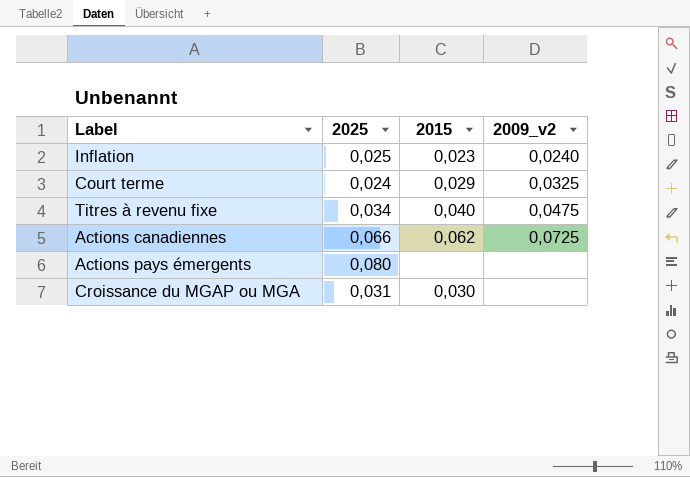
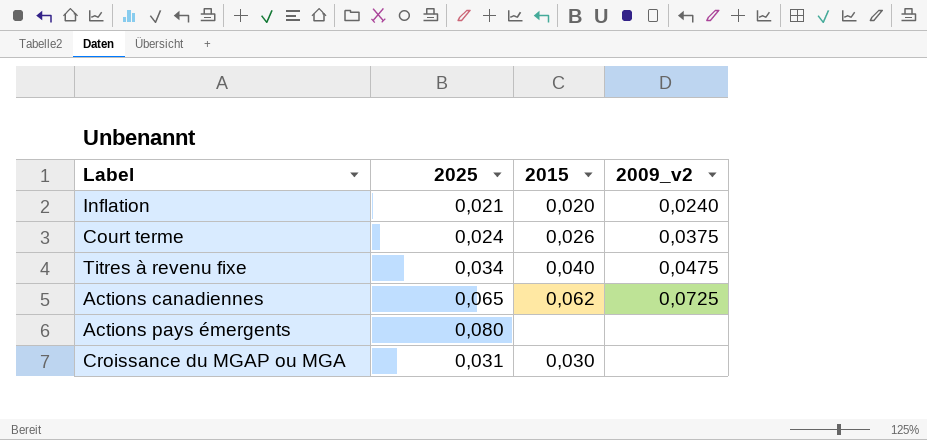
Inflation | 2025: 0,025 -> 0,021
Inflation | 2015: 0,023 -> 0,020
Court terme | 2015: 0,029 -> 0,026
Court terme | 2009_v2: 0,0325 -> 0,0375
Actions canadiennes | 2025: 0,066 -> 0,065

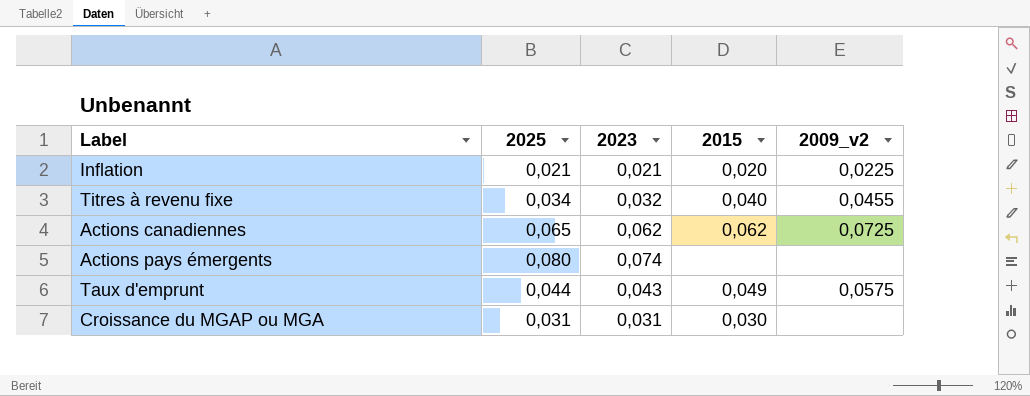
column 2023 | position: none -> 3
row Court terme: 0,024 | 0,026 | 0,0375 -> none
Inflation | 2009_v2: 0,0240 -> 0,0225
Titres à revenu fixe | 2009_v2: 0,0475 -> 0,0455
row Taux d'emprunt: none -> 0,044 | 0,043 | 0,049 | 0,0575

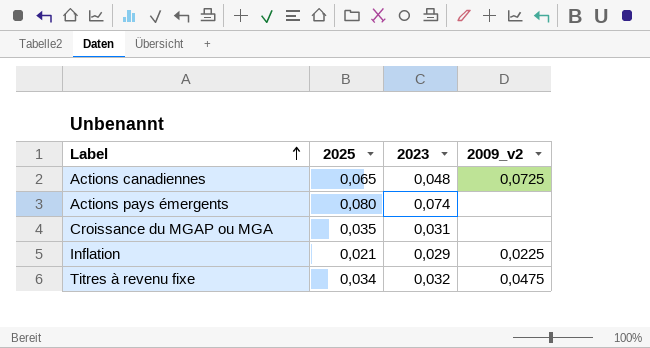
row order: none -> Label ascending
column 2015 | position: 4 -> none
row Taux d'emprunt: 0,044 | 0,043 | 0,049 | 0,0575 -> none
Actions canadiennes | 2023: 0,062 -> 0,048
Croissance du MGAP ou MGA | 2025: 0,031 -> 0,035
Inflation | 2023: 0,021 -> 0,029
Titres à revenu fixe | 2009_v2: 0,0455 -> 0,0475

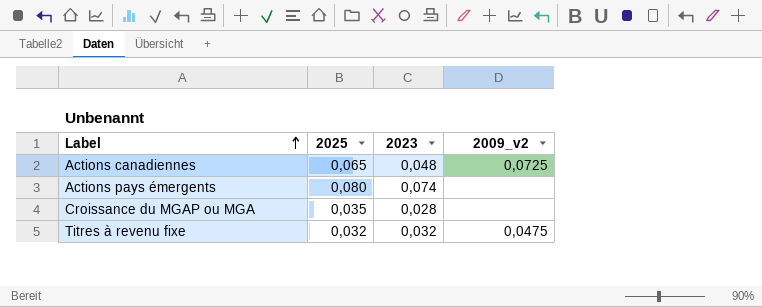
row Inflation: 0,021 | 0,029 | 0,0225 -> none
Croissance du MGAP ou MGA | 2023: 0,031 -> 0,028
Titres à revenu fixe | 2025: 0,034 -> 0,032

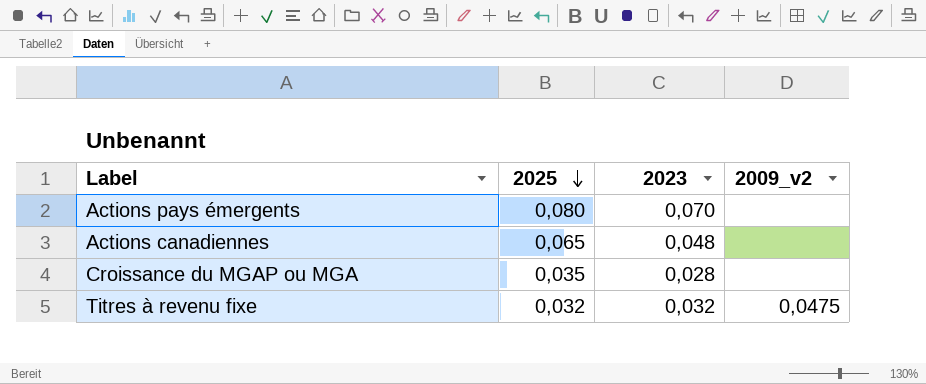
row order: Label ascending -> 2025 descending
Actions pays émergents | 2023: 0,074 -> 0,070
Actions canadiennes | 2009_v2: 0,0725 -> none

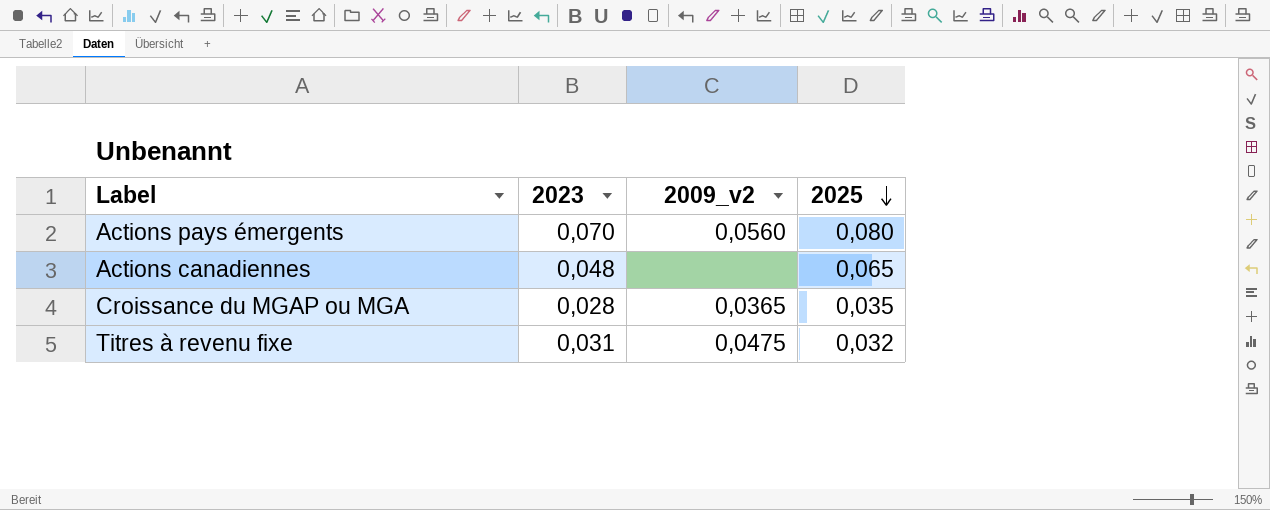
column 2025 | position: 2 -> 4
Actions pays émergents | 2009_v2: none -> 0,0560
Croissance du MGAP ou MGA | 2009_v2: none -> 0,0365
Titres à revenu fixe | 2023: 0,032 -> 0,031

